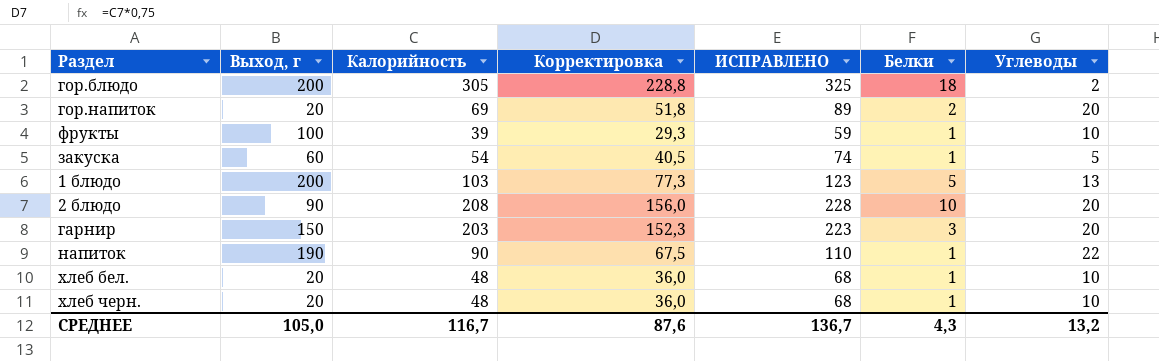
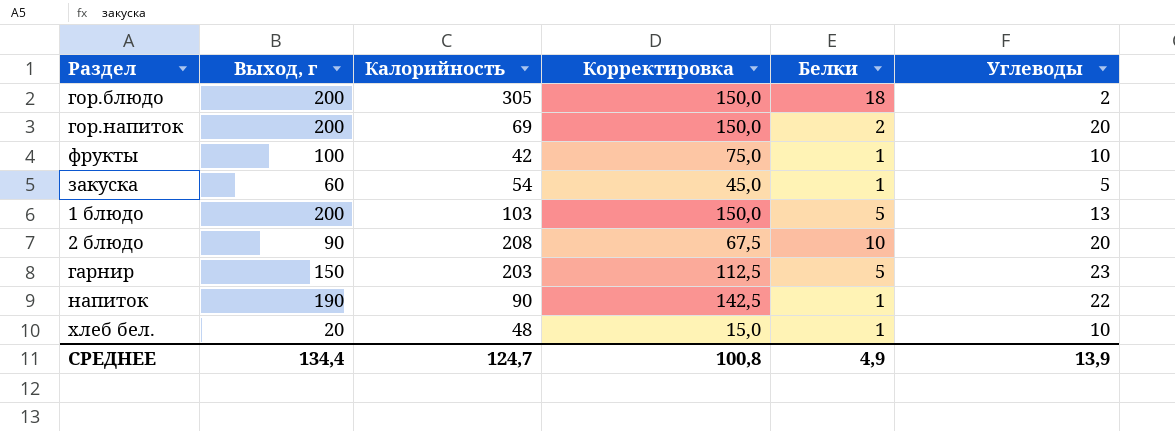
column ИСПРАВЛЕНО | formula: [Калорийность] + 20 -> none
column Корректировка | formula: [Калорийность] * 0,75 -> [Выход, г] * 0,75
row хлеб черн.: 20 | 48 | 36,0 | 68 | 1 | 10 -> none
гор.напиток | Выход, г: 20 -> 200
фрукты | Калорийность: 39 -> 42
гарнир | Белки: 3 -> 5
гарнир | Углеводы: 20 -> 23
СРЕДНЕЕ | Выход, г: 105,0 -> 134,4
СРЕДНЕЕ | Калорийность: 116,7 -> 124,7
СРЕДНЕЕ | Корректировка: 87,6 -> 100,8
СРЕДНЕЕ | Белки: 4,3 -> 4,9
СРЕДНЕЕ | Углеводы: 13,2 -> 13,9

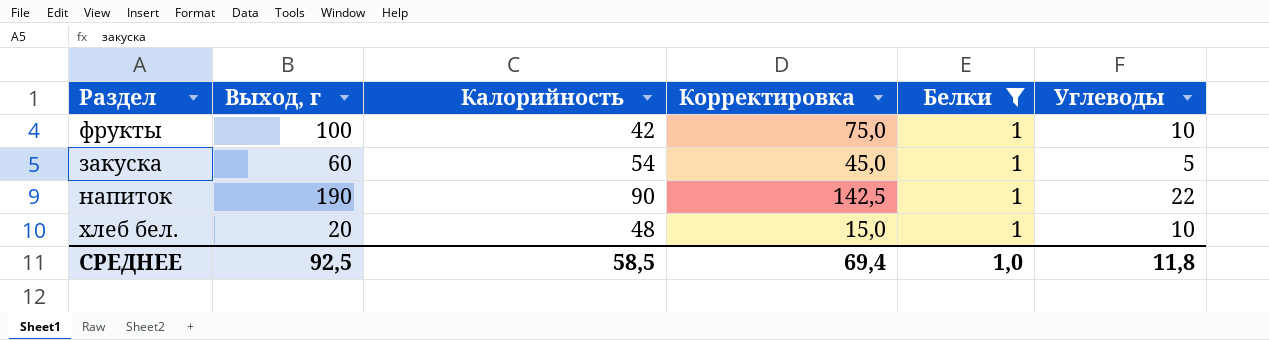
filter: none -> Белки = 1
СРЕДНЕЕ | Выход, г: 134,4 -> 92,5
СРЕДНЕЕ | Калорийность: 124,7 -> 58,5
СРЕДНЕЕ | Корректировка: 100,8 -> 69,4
СРЕДНЕЕ | Белки: 4,9 -> 1,0
СРЕДНЕЕ | Углеводы: 13,9 -> 11,8

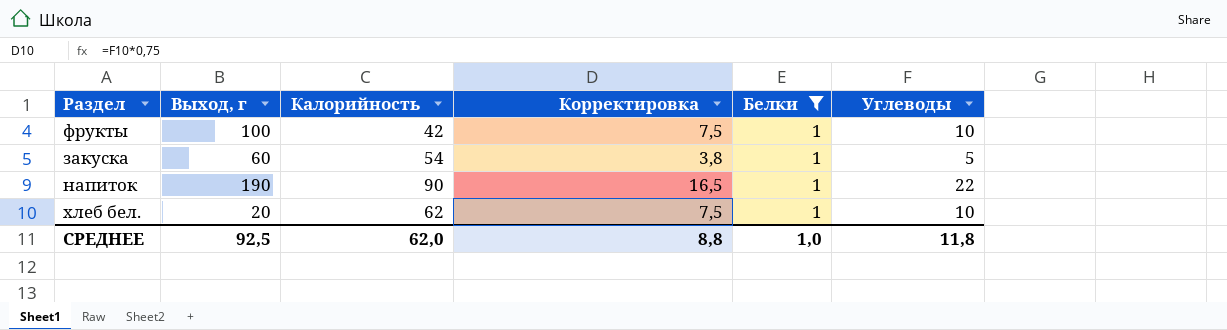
column Корректировка | formula: [Выход, г] * 0,75 -> [Углеводы] * 0,75
хлеб бел. | Калорийность: 48 -> 62
СРЕДНЕЕ | Калорийность: 58,5 -> 62,0
СРЕДНЕЕ | Корректировка: 69,4 -> 8,8

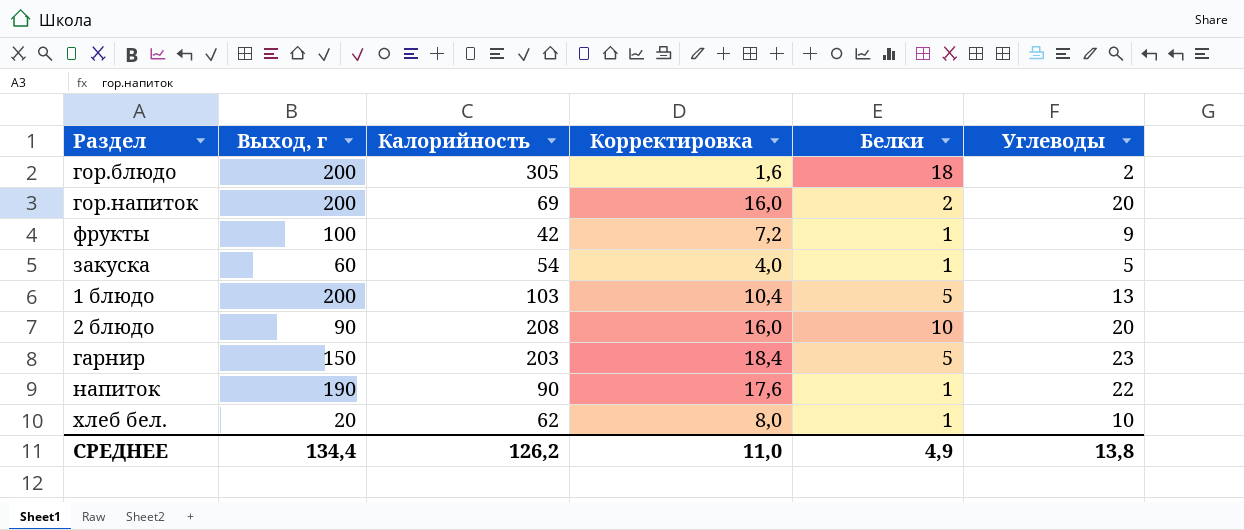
filter: Белки = 1 -> none
column Корректировка | formula: [Углеводы] * 0,75 -> [Углеводы] * 0,8
фрукты | Углеводы: 10 -> 9
СРЕДНЕЕ | Выход, г: 92,5 -> 134,4
СРЕДНЕЕ | Калорийность: 62,0 -> 126,2
СРЕДНЕЕ | Корректировка: 8,8 -> 11,0
СРЕДНЕЕ | Белки: 1,0 -> 4,9
СРЕДНЕЕ | Углеводы: 11,8 -> 13,8

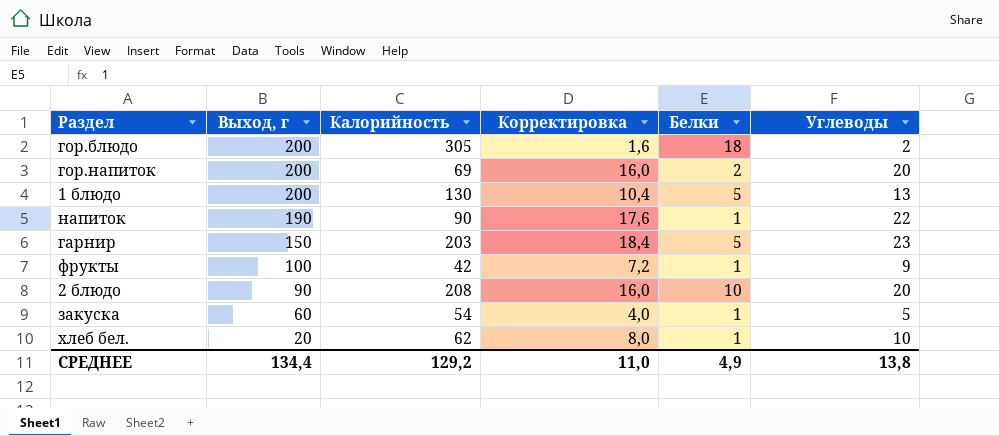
row order: none -> Выход, г descending
1 блюдо | Калорийность: 103 -> 130
СРЕДНЕЕ | Калорийность: 126,2 -> 129,2

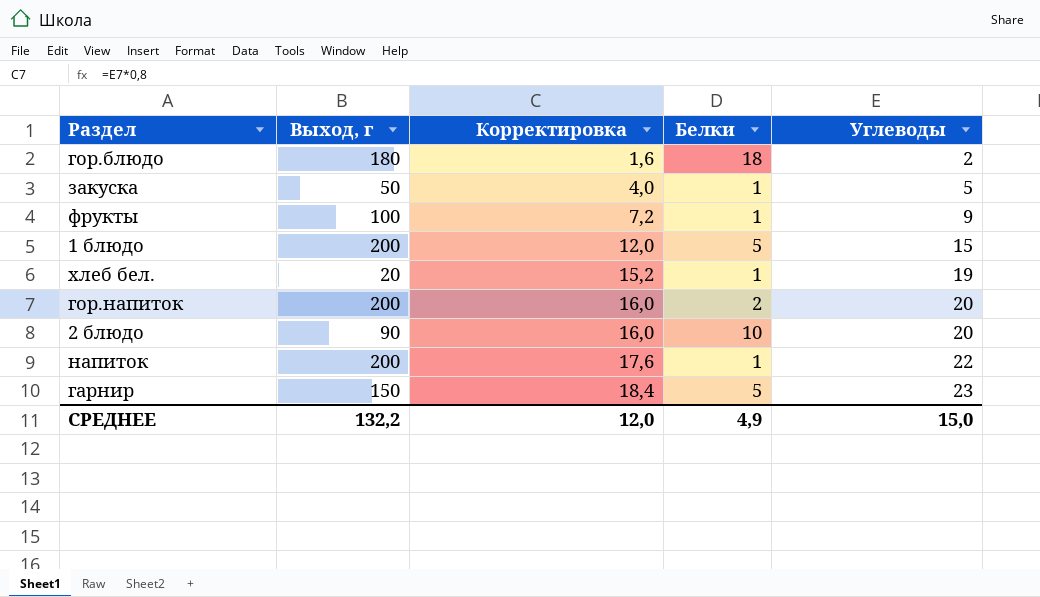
row order: Выход, г descending -> Корректировка ascending
column Калорийность | position: 3 -> none
гор.блюдо | Выход, г: 200 -> 180
закуска | Выход, г: 60 -> 50
1 блюдо | Корректировка: 10,4 -> 12,0
1 блюдо | Углеводы: 13 -> 15
хлеб бел. | Корректировка: 8,0 -> 15,2
хлеб бел. | Углеводы: 10 -> 19
напиток | Выход, г: 190 -> 200
СРЕДНЕЕ | Выход, г: 134,4 -> 132,2
СРЕДНЕЕ | Корректировка: 11,0 -> 12,0
СРЕДНЕЕ | Углеводы: 13,8 -> 15,0

